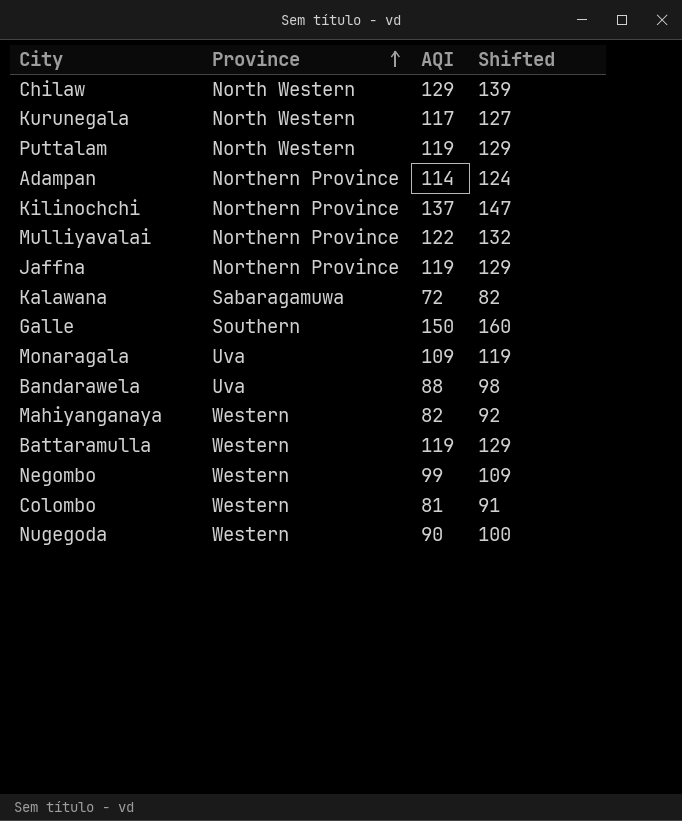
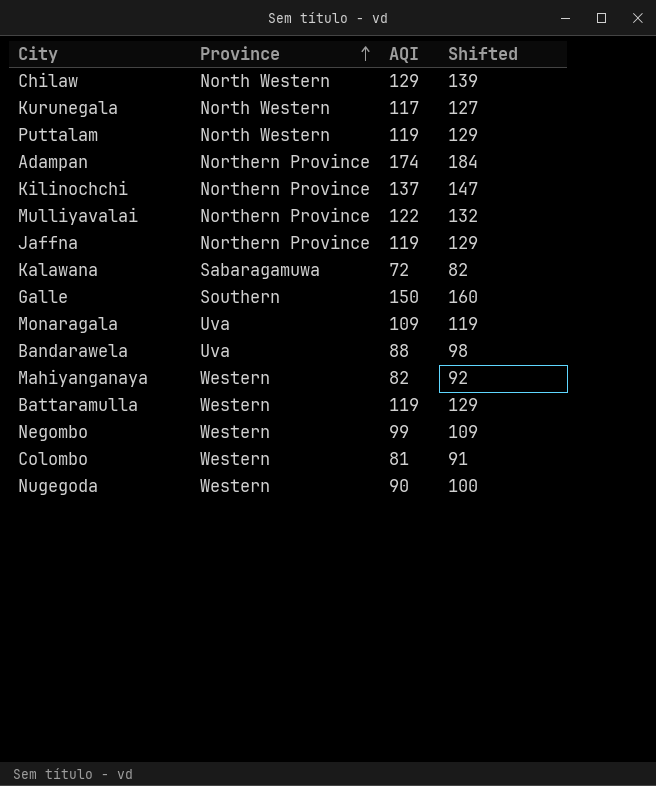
Adampan | AQI: 114 -> 174
Adampan | Shifted: 124 -> 184

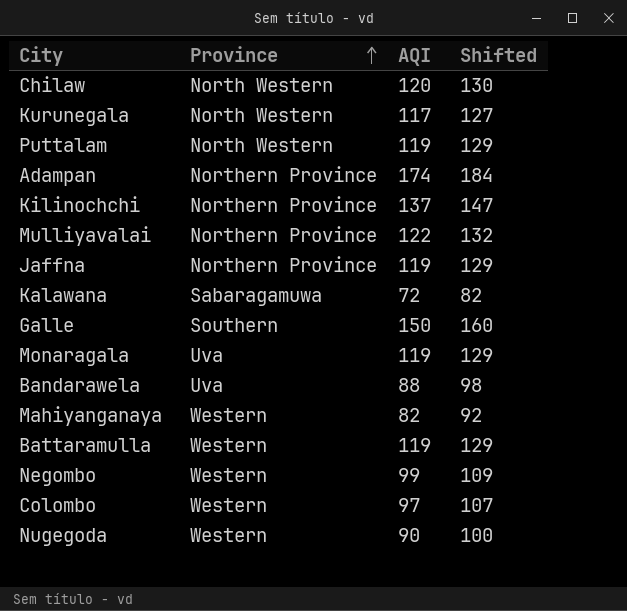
Chilaw | AQI: 129 -> 120
Chilaw | Shifted: 139 -> 130
Monaragala | AQI: 109 -> 119
Monaragala | Shifted: 119 -> 129
Colombo | AQI: 81 -> 97
Colombo | Shifted: 91 -> 107

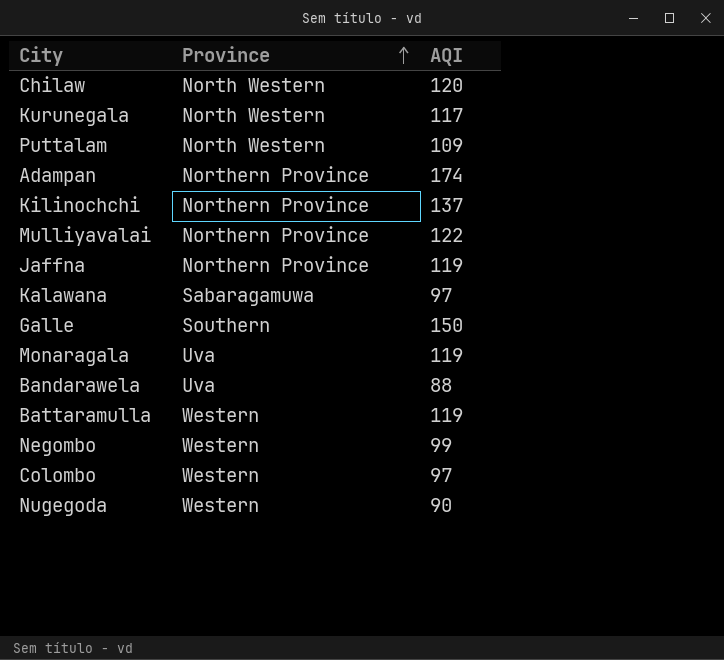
column Shifted | formula: [AQI] + 10 -> none
row Mahiyanganaya: Western | 82 | 92 -> none
Puttalam | AQI: 119 -> 109
Kalawana | AQI: 72 -> 97

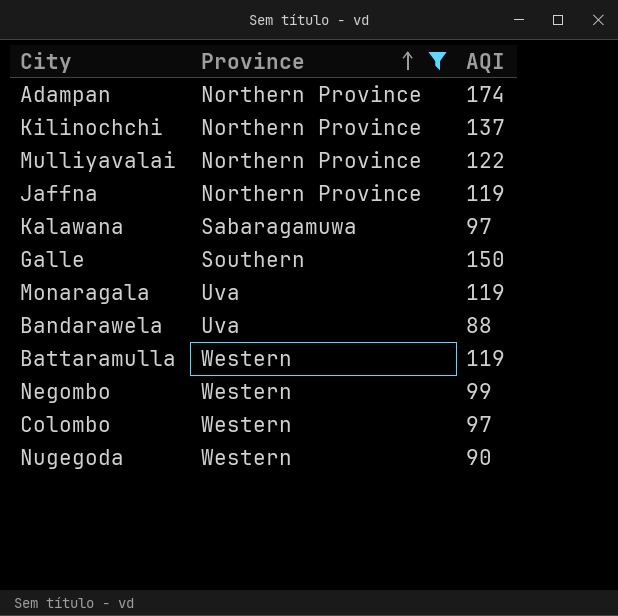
filter: none -> Province != North Western

